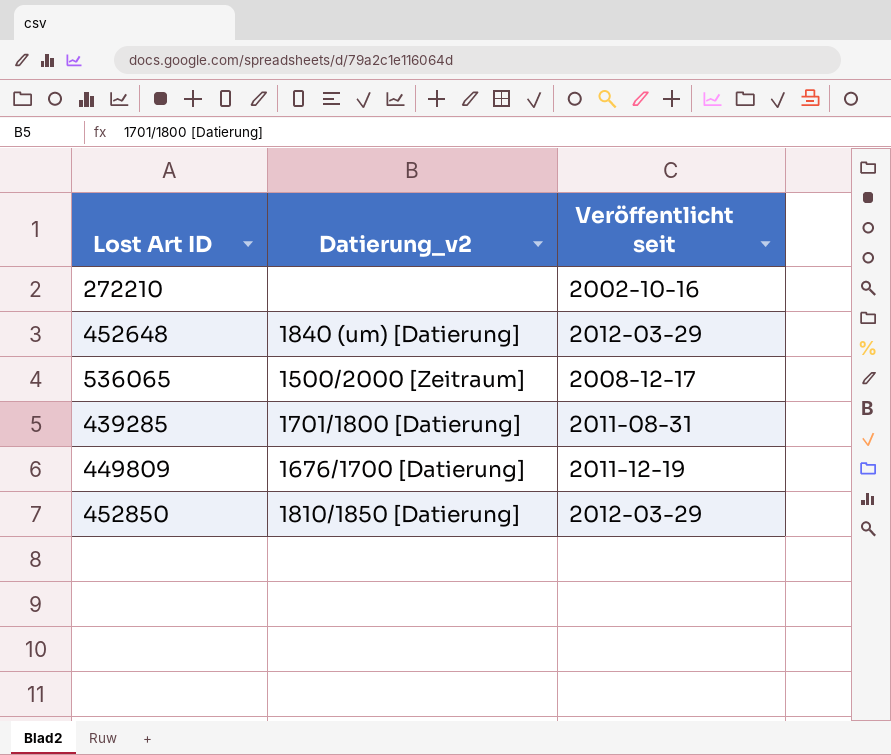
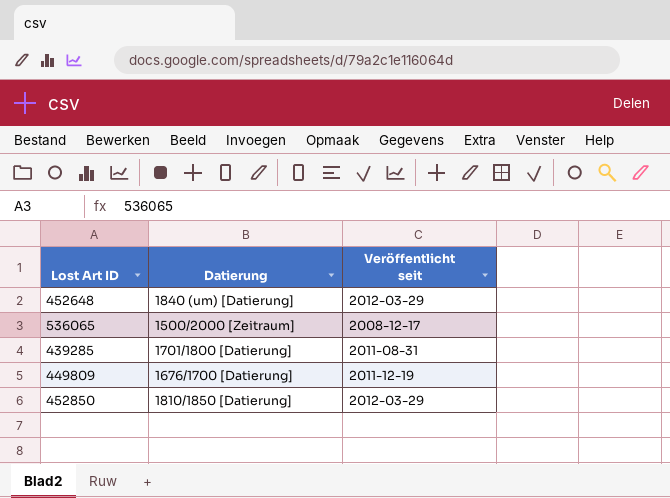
column name: Datierung_v2 -> Datierung
row 272210: none | 2002-10-16 -> none

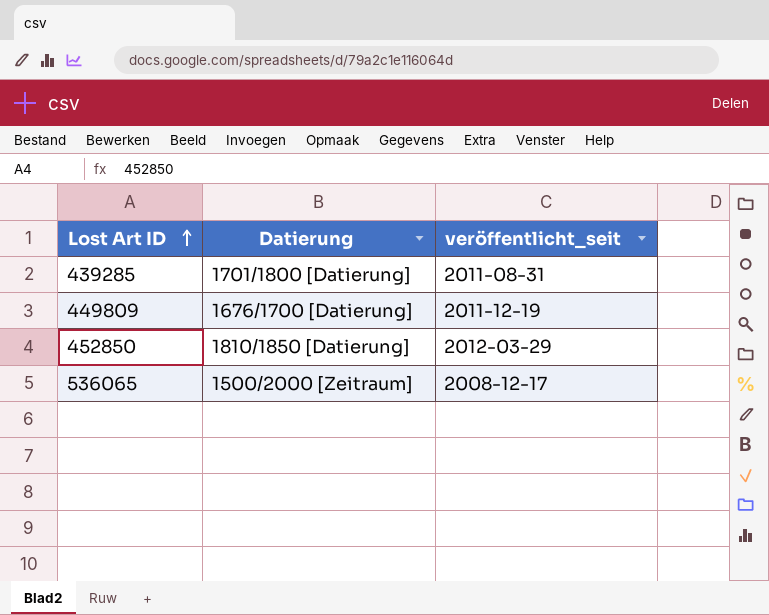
row order: none -> Lost Art ID ascending
column name: Veröffentlicht seit -> veröffentlicht_seit
row 452648: 1840 (um) [Datierung] | 2012-03-29 -> none

